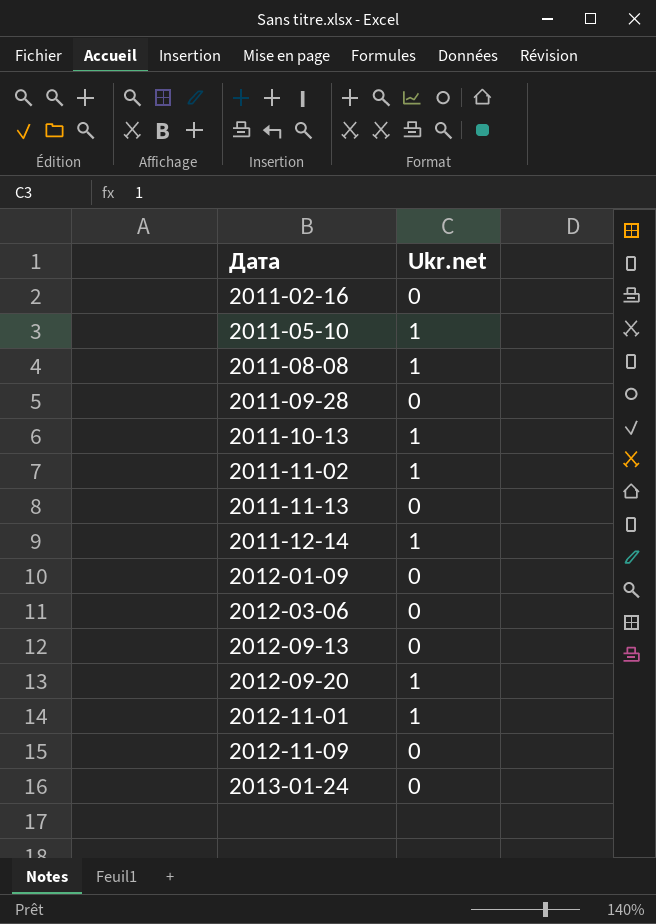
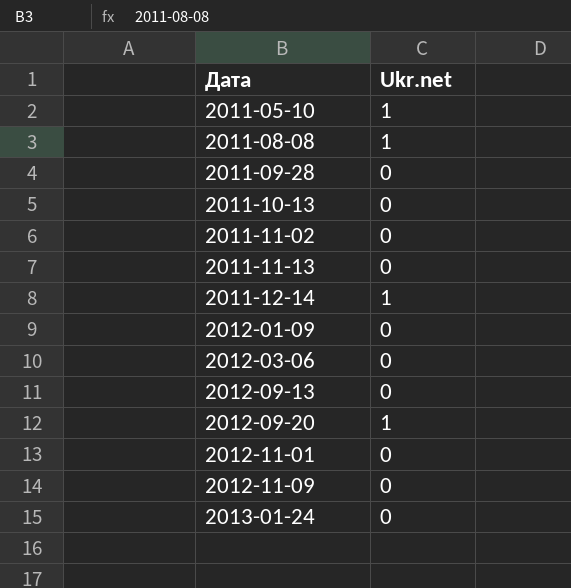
row 2011-02-16: 0 -> none
2011-10-13 | Ukr.net: 1 -> 0
2011-11-02 | Ukr.net: 1 -> 0
2012-11-01 | Ukr.net: 1 -> 0

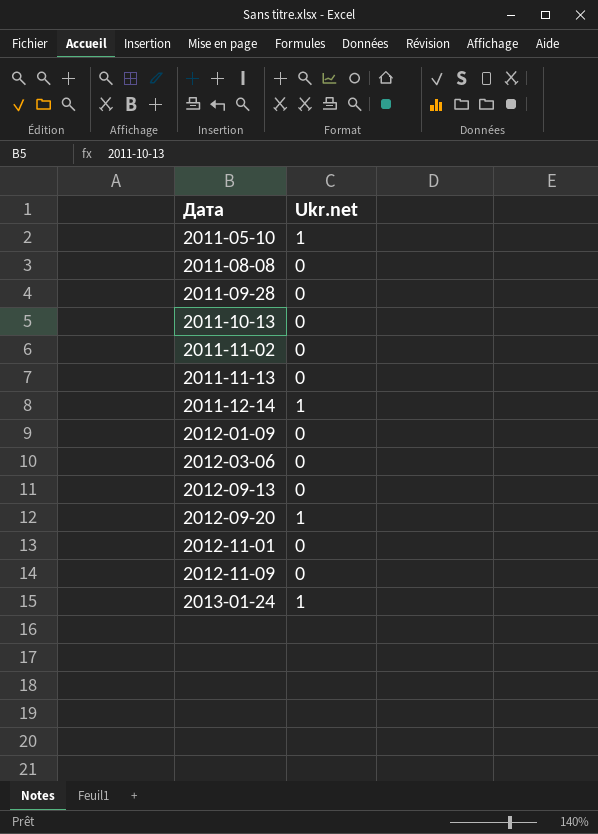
2011-08-08 | Ukr.net: 1 -> 0
2013-01-24 | Ukr.net: 0 -> 1

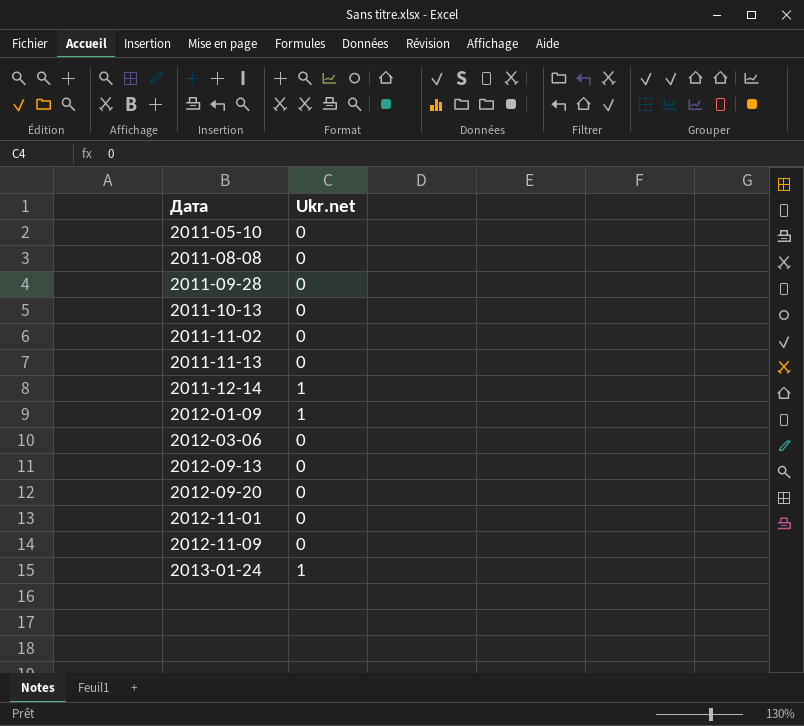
2011-05-10 | Ukr.net: 1 -> 0
2012-01-09 | Ukr.net: 0 -> 1
2012-09-20 | Ukr.net: 1 -> 0

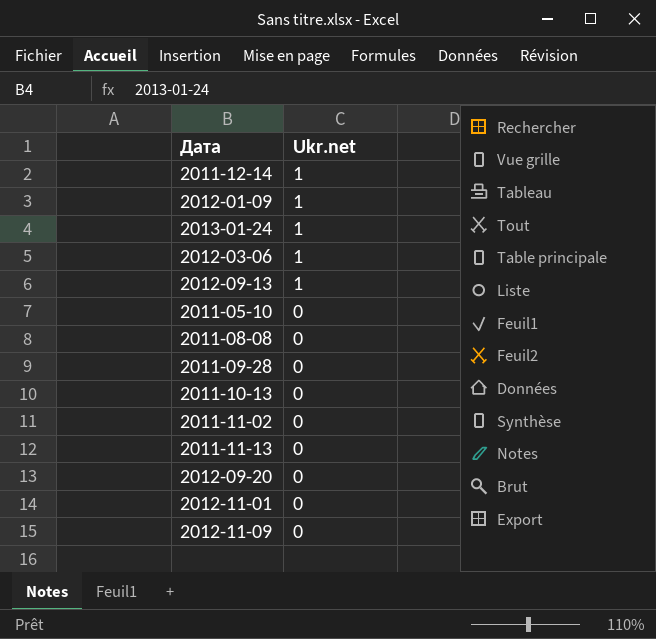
row order: Дата ascending -> Ukr.net descending
2012-03-06 | Ukr.net: 0 -> 1
2012-09-13 | Ukr.net: 0 -> 1

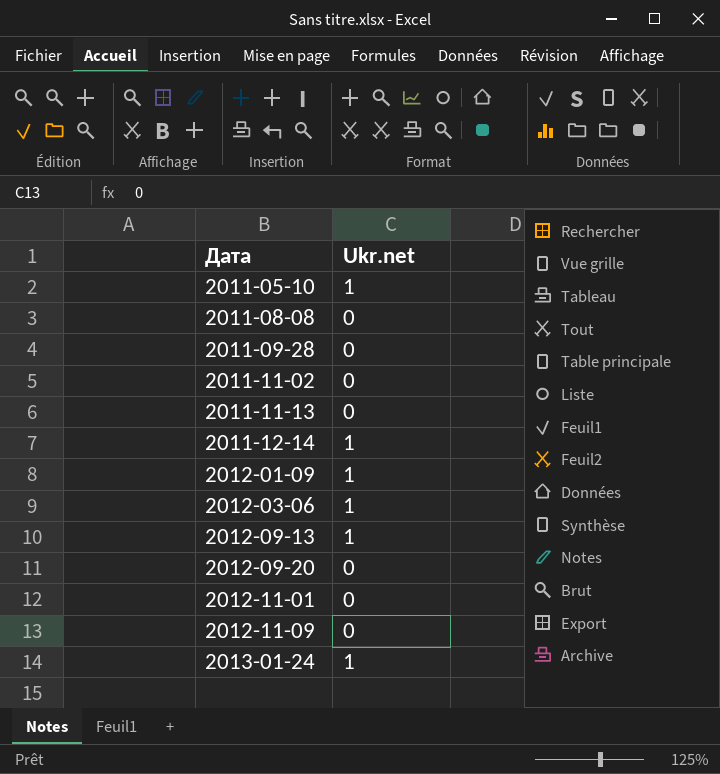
row order: Ukr.net descending -> Дата ascending
row 2011-10-13: 0 -> none
2011-05-10 | Ukr.net: 0 -> 1

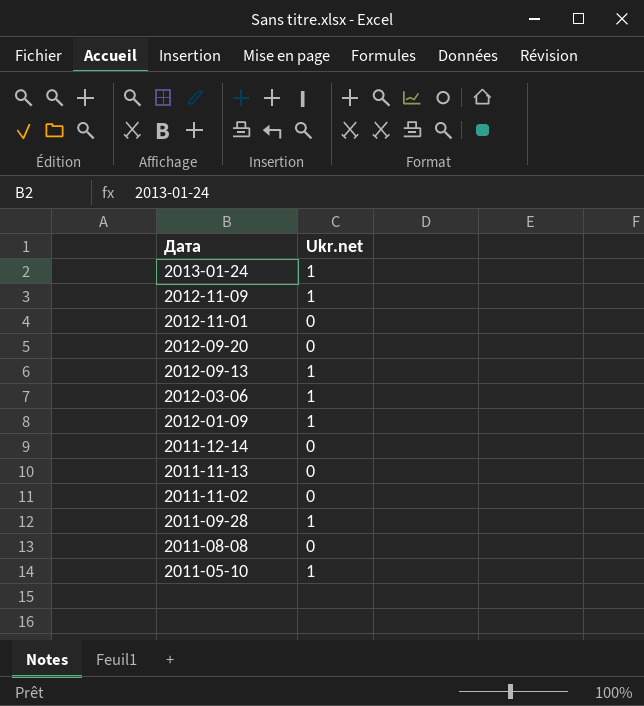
row order: Дата ascending -> Дата descending
2012-11-09 | Ukr.net: 0 -> 1
2011-12-14 | Ukr.net: 1 -> 0
2011-09-28 | Ukr.net: 0 -> 1

